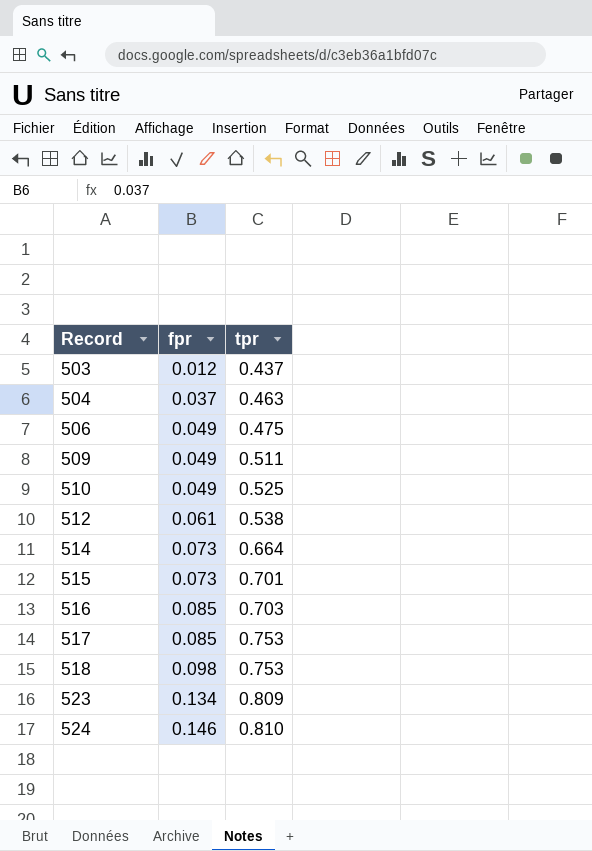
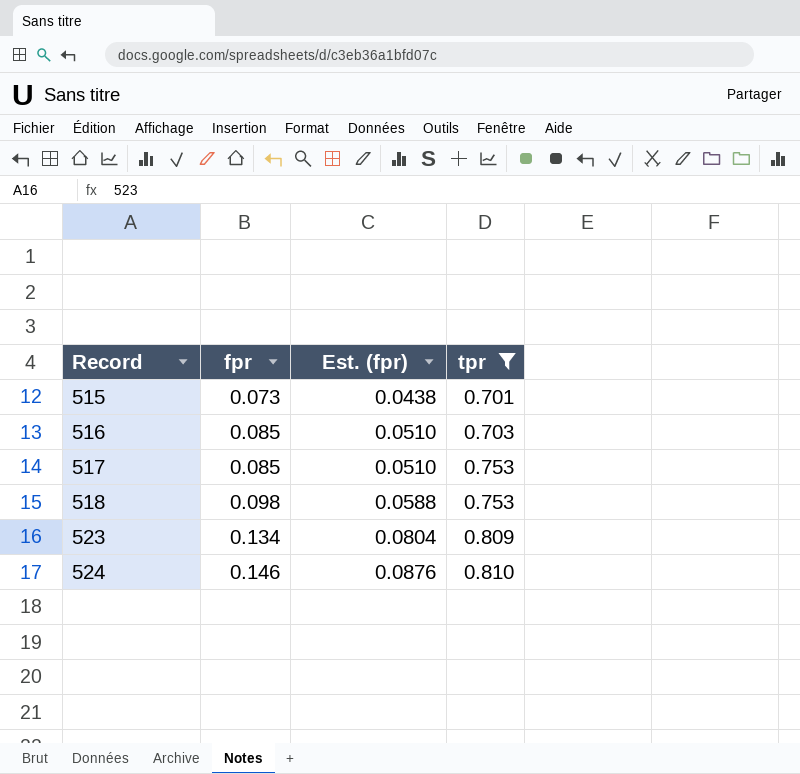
filter: none -> tpr >= 0.701
column Est. (fpr) | formula: none -> [fpr] * 0.6

